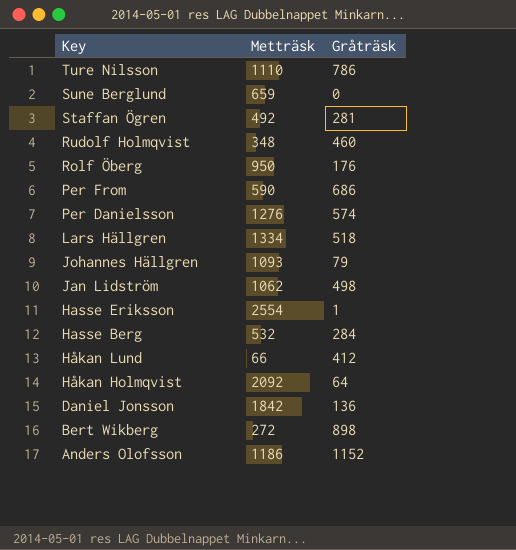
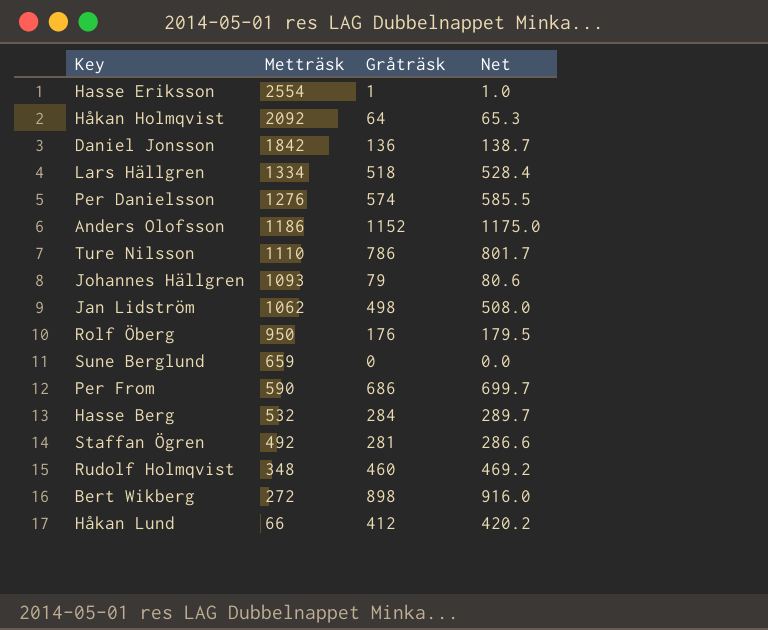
row order: Key descending -> Metträsk descending
column Net | formula: none -> [Gråträsk] * 1.02

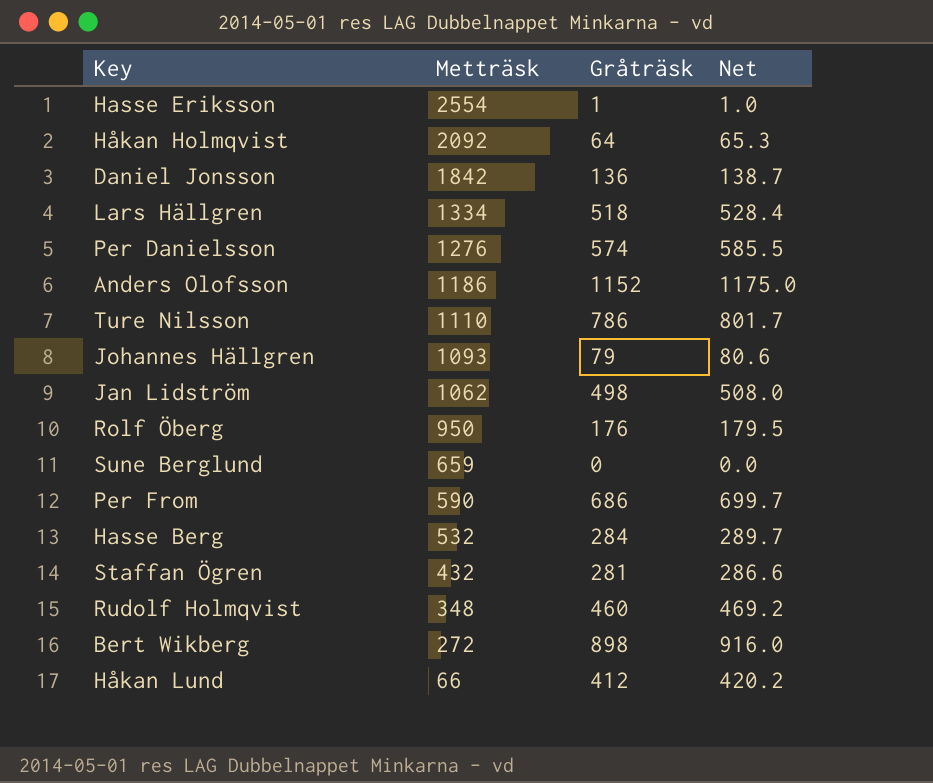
Staffan Ögren | Metträsk: 492 -> 432

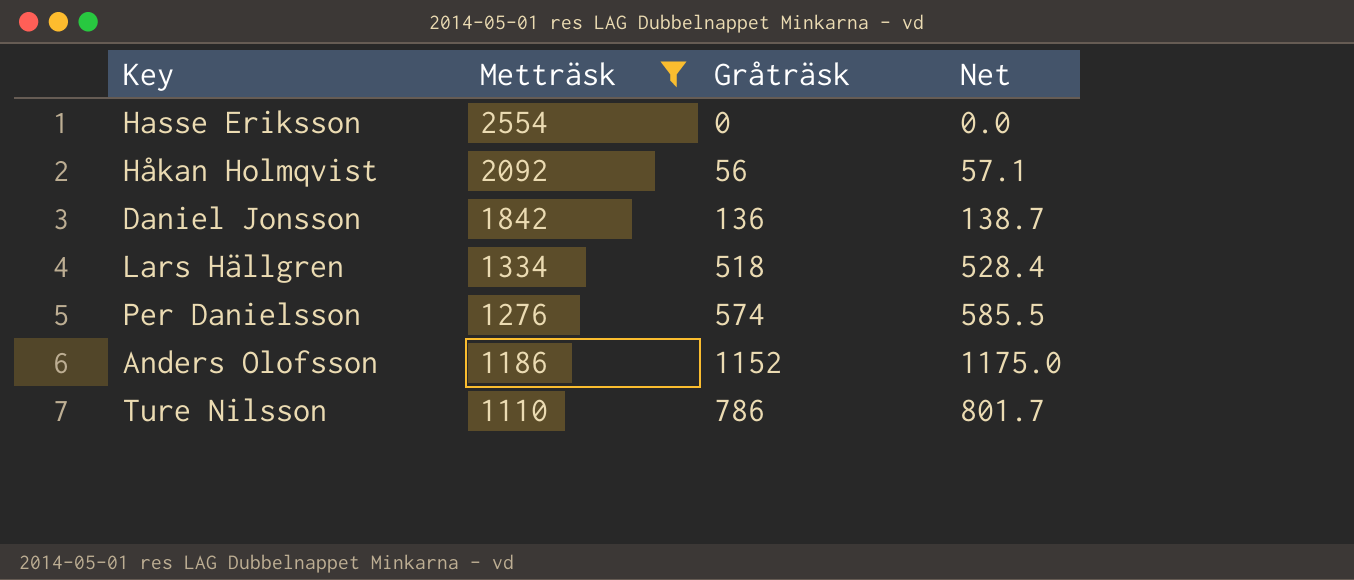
filter: none -> Metträsk >= 1110
Hasse Eriksson | Gråträsk: 1 -> 0
Hasse Eriksson | Net: 1.0 -> 0.0
Håkan Holmqvist | Gråträsk: 64 -> 56
Håkan Holmqvist | Net: 65.3 -> 57.1

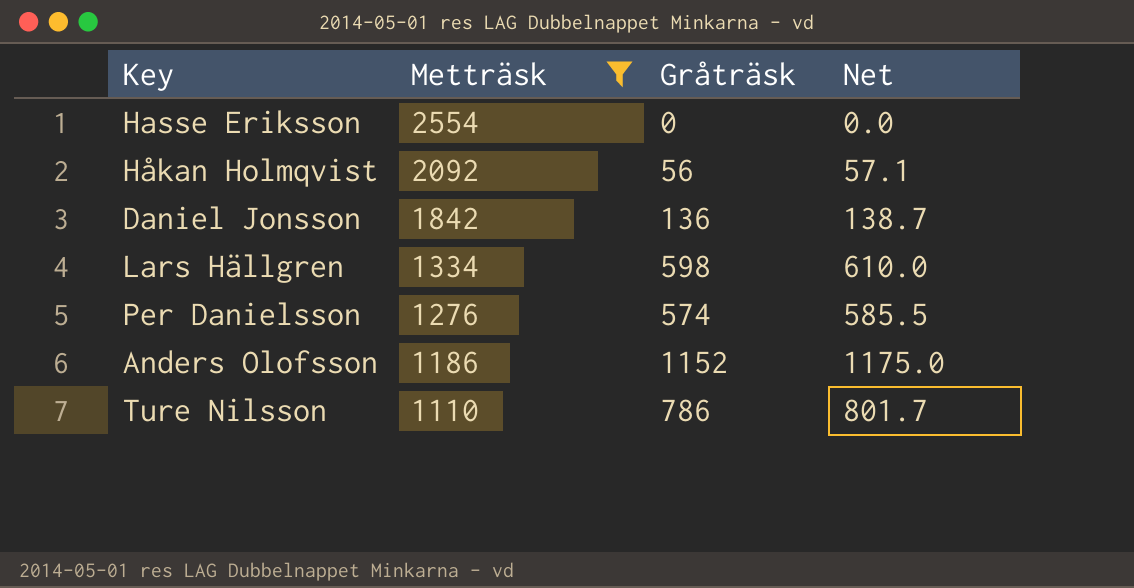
Lars Hällgren | Gråträsk: 518 -> 598
Lars Hällgren | Net: 528.4 -> 610.0

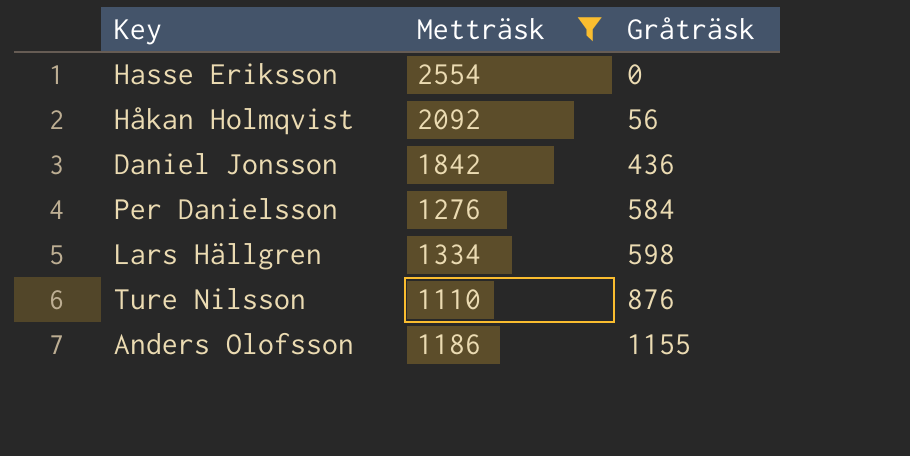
row order: Metträsk descending -> Gråträsk ascending
column Net | formula: [Gråträsk] * 1.02 -> none
Daniel Jonsson | Gråträsk: 136 -> 436
Per Danielsson | Gråträsk: 574 -> 584
Ture Nilsson | Gråträsk: 786 -> 876
Anders Olofsson | Gråträsk: 1152 -> 1155

